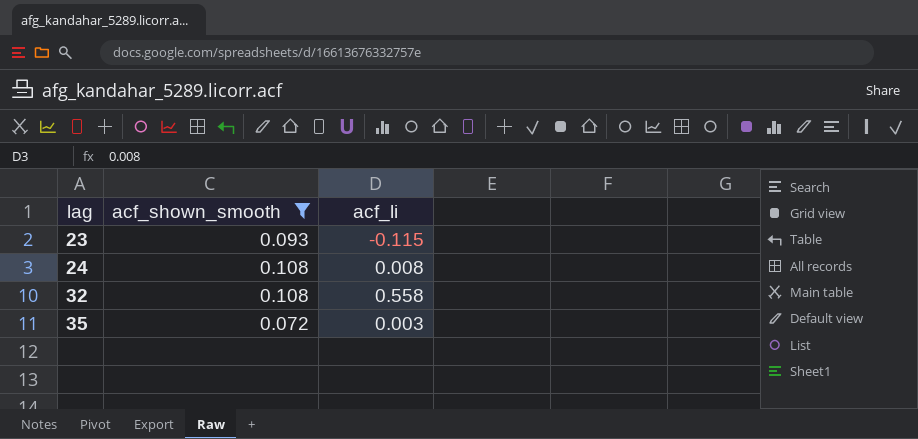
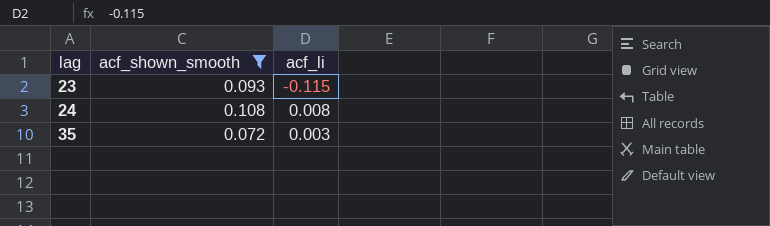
row 32: 0.108 | 0.558 -> none

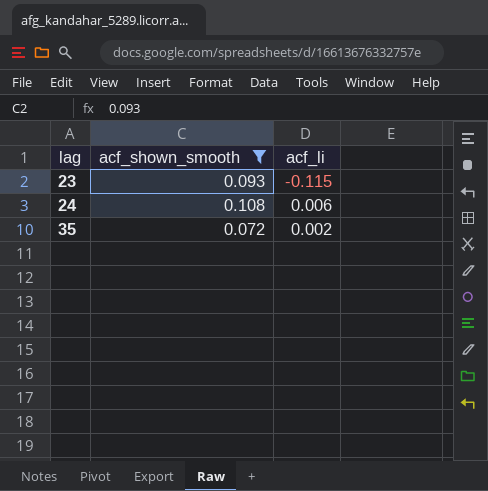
24 | acf_li: 0.008 -> 0.006
35 | acf_li: 0.003 -> 0.002

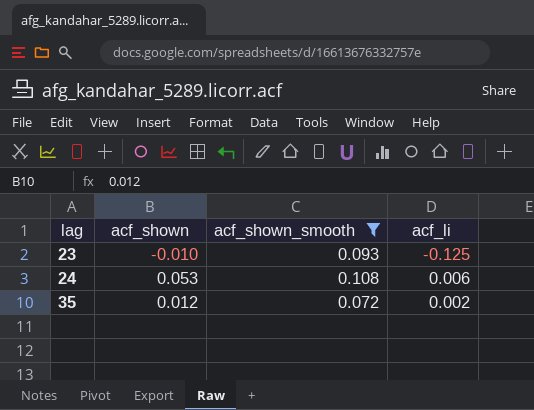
column acf_shown | position: none -> 2
23 | acf_li: -0.115 -> -0.125

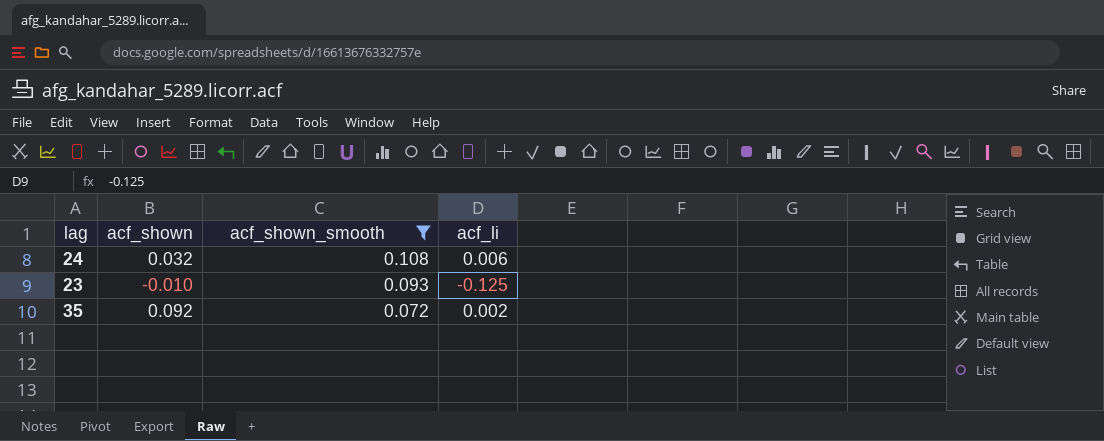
row order: lag ascending -> acf_shown_smooth descending
24 | acf_shown: 0.053 -> 0.032
35 | acf_shown: 0.012 -> 0.092

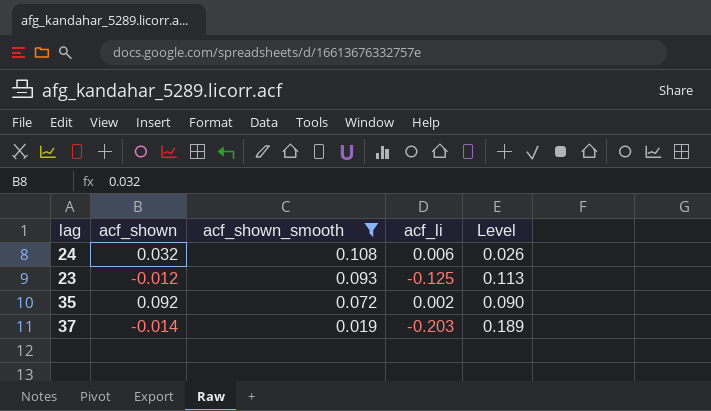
column Level | formula: none -> [acf_shown] - [acf_li]
23 | acf_shown: -0.010 -> -0.012
row 37: none -> -0.014 | 0.019 | -0.203 | 0.189

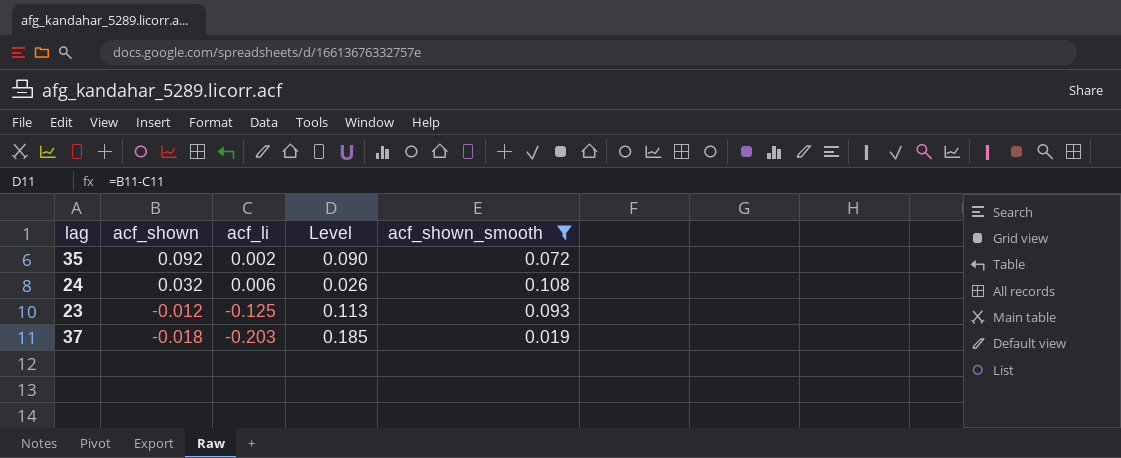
row order: acf_shown_smooth descending -> acf_shown descending
column acf_shown_smooth | position: 3 -> 5
37 | acf_shown: -0.014 -> -0.018
37 | Level: 0.189 -> 0.185

